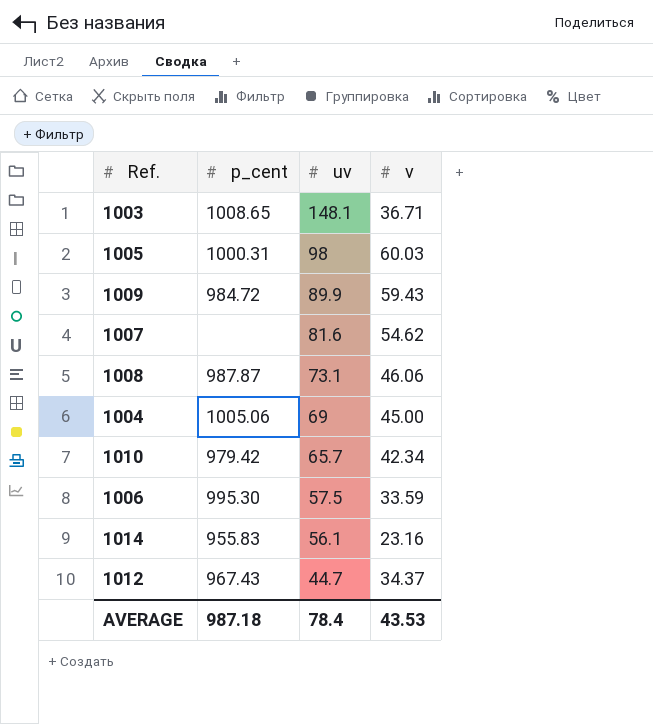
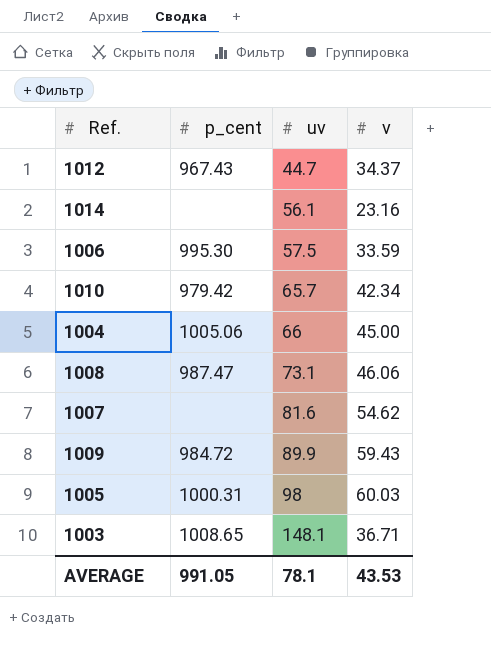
row order: uv descending -> uv ascending
1014 | p_cent: 955.83 -> none
1004 | uv: 69 -> 66
1008 | p_cent: 987.87 -> 987.47
AVERAGE | p_cent: 987.18 -> 991.05
AVERAGE | uv: 78.4 -> 78.1

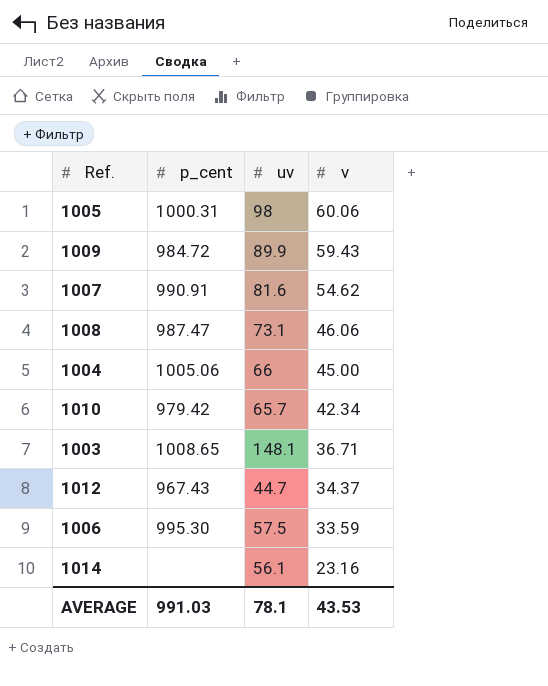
row order: uv ascending -> v descending
1005 | v: 60.03 -> 60.06
1007 | p_cent: none -> 990.91
AVERAGE | p_cent: 991.05 -> 991.03

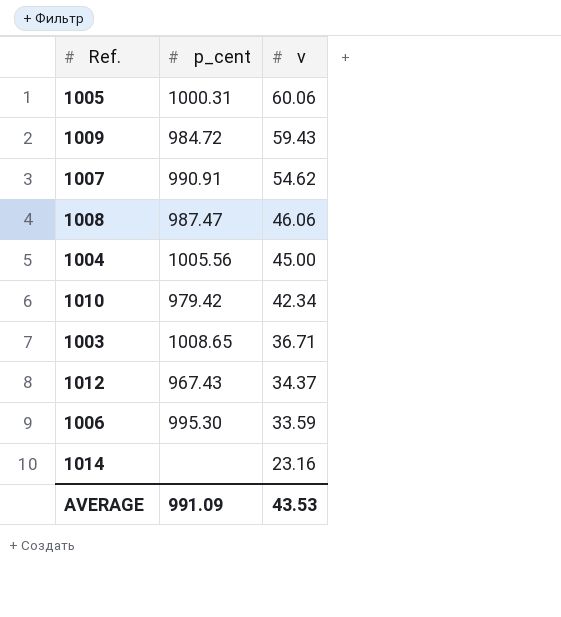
column uv | position: 3 -> none
1004 | p_cent: 1005.06 -> 1005.56
AVERAGE | p_cent: 991.03 -> 991.09

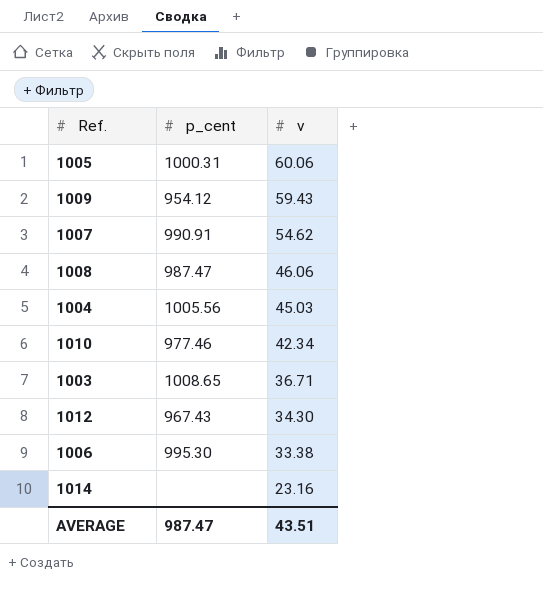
1009 | p_cent: 984.72 -> 954.12
1004 | v: 45.00 -> 45.03
1010 | p_cent: 979.42 -> 977.46
1012 | v: 34.37 -> 34.30
1006 | v: 33.59 -> 33.38
AVERAGE | p_cent: 991.09 -> 987.47
AVERAGE | v: 43.53 -> 43.51

